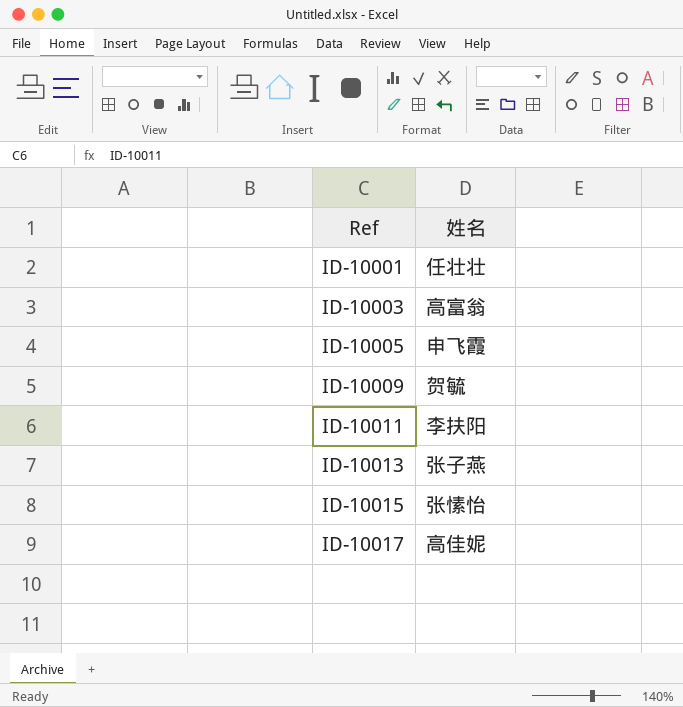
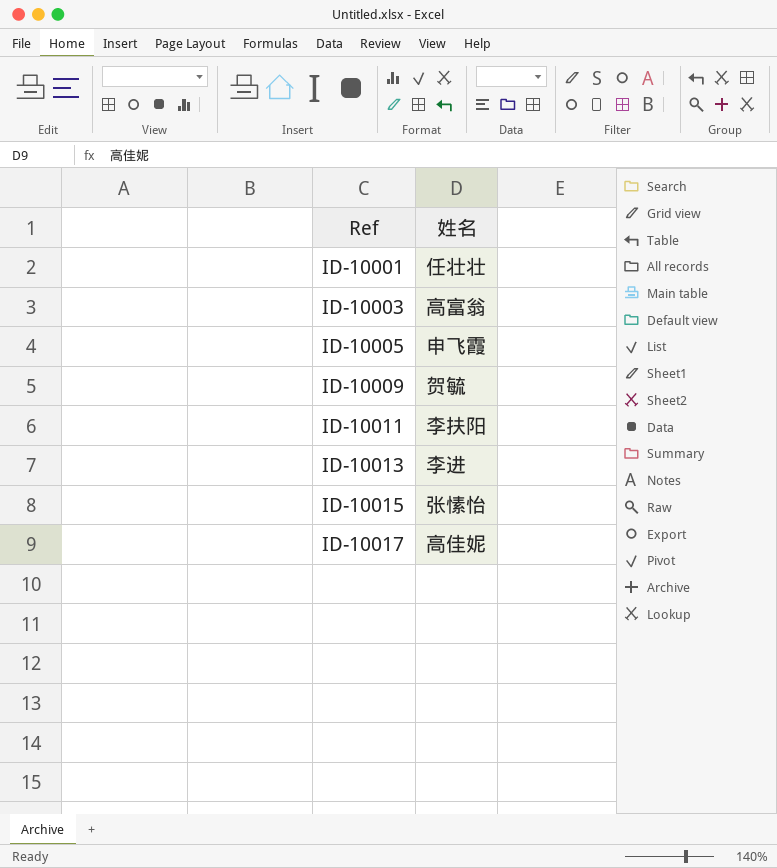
ID-10013 | 姓名: 张子燕 -> 李进

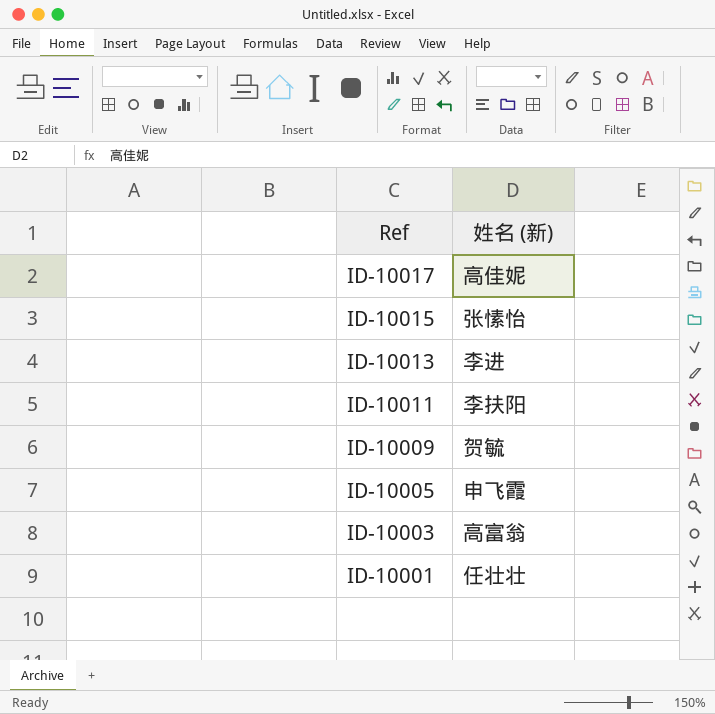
row order: Ref ascending -> Ref descending
column name: 姓名 -> 姓名 (新)

